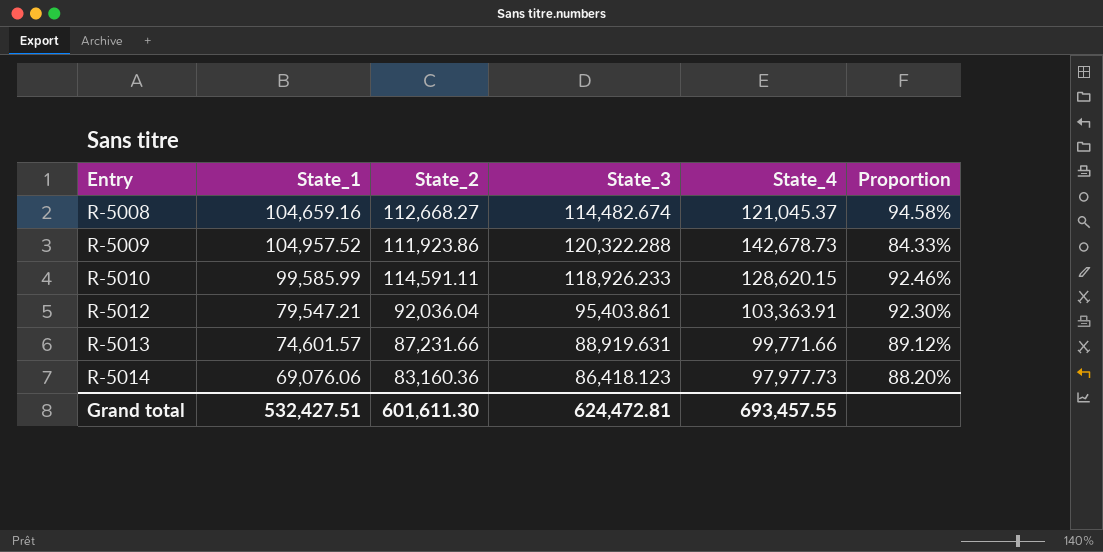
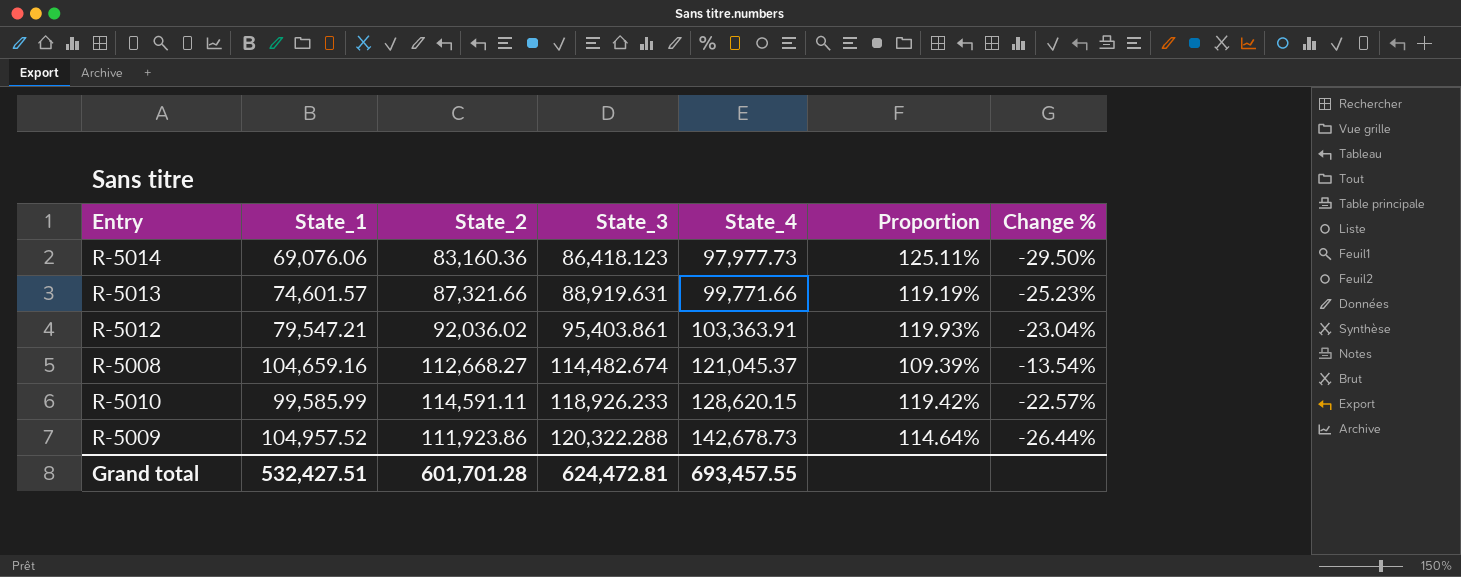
row order: Entry ascending -> State_3 ascending
column Proportion | formula: [State_3] / [State_4] -> [State_3] / [State_1]
column Change % | formula: none -> ([State_1] - [State_4]) / [State_4]
R-5013 | State_2: 87,231.66 -> 87,321.66
R-5012 | State_2: 92,036.04 -> 92,036.02
Grand total | State_2: 601,611.30 -> 601,701.28

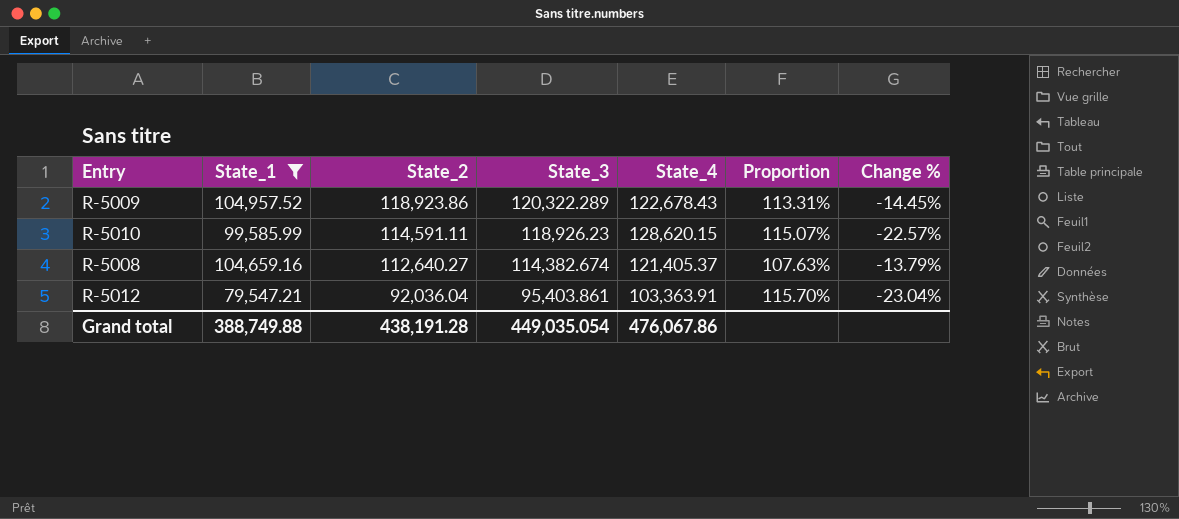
filter: none -> State_1 >= 79,547.21
row order: State_3 ascending -> State_2 descending
column Proportion | formula: [State_3] / [State_1] -> [State_2] / [State_1]
R-5009 | State_2: 111,923.86 -> 118,923.86
R-5009 | State_3: 120,322.288 -> 120,322.289
R-5009 | State_4: 142,678.73 -> 122,678.43
R-5009 | Change %: -26.44% -> -14.45%
R-5010 | State_3: 118,926.233 -> 118,926.23
R-5008 | State_2: 112,668.27 -> 112,640.27
R-5008 | State_3: 114,482.674 -> 114,382.674
R-5008 | State_4: 121,045.37 -> 121,405.37
R-5008 | Change %: -13.54% -> -13.79%
R-5012 | State_2: 92,036.02 -> 92,036.04
Grand total | State_1: 532,427.51 -> 388,749.88
Grand total | State_2: 601,701.28 -> 438,191.28
Grand total | State_3: 624,472.81 -> 449,035.054
Grand total | State_4: 693,457.55 -> 476,067.86

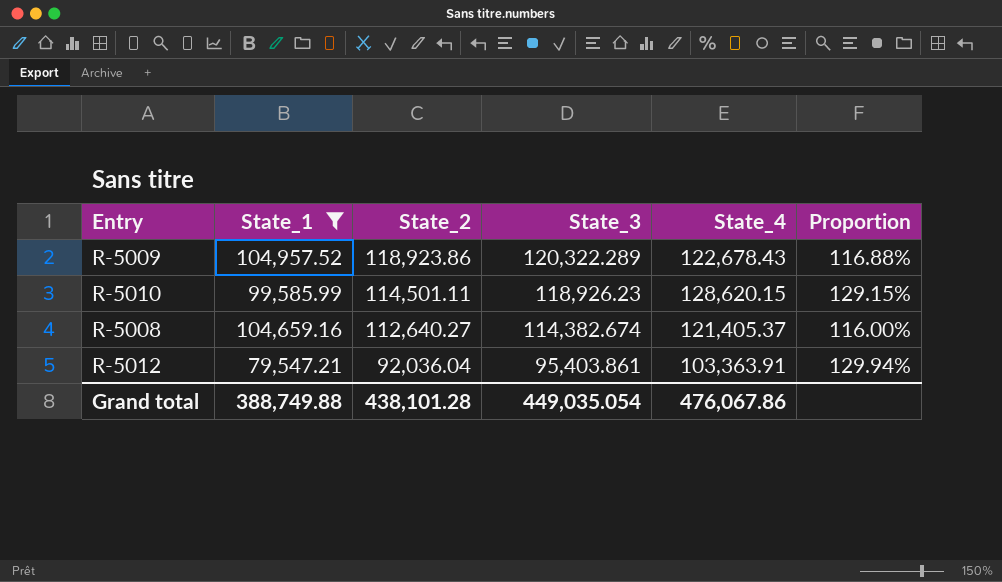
column Change % | formula: ([State_1] - [State_4]) / [State_4] -> none
column Proportion | formula: [State_2] / [State_1] -> [State_4] / [State_1]
R-5010 | State_2: 114,591.11 -> 114,501.11
Grand total | State_2: 438,191.28 -> 438,101.28

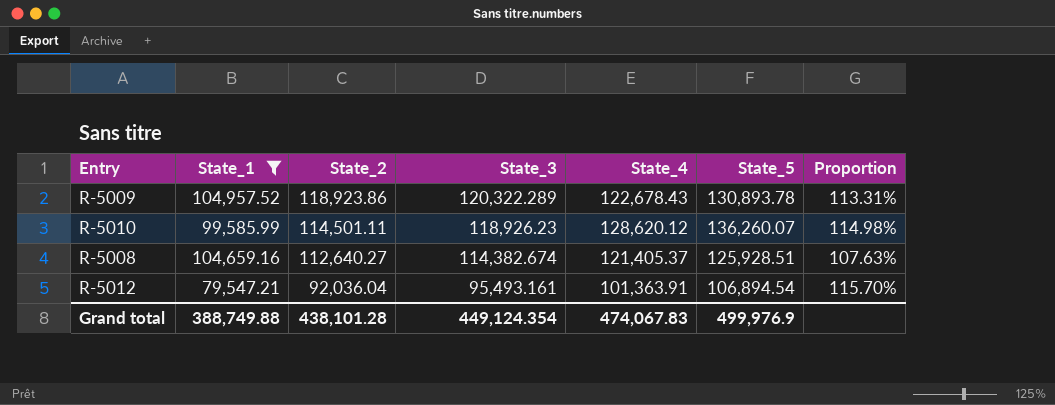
column State_5 | position: none -> 6
column Proportion | formula: [State_4] / [State_1] -> [State_2] / [State_1]
R-5010 | State_4: 128,620.15 -> 128,620.12
R-5012 | State_3: 95,403.861 -> 95,493.161
R-5012 | State_4: 103,363.91 -> 101,363.91
Grand total | State_3: 449,035.054 -> 449,124.354
Grand total | State_4: 476,067.86 -> 474,067.83

